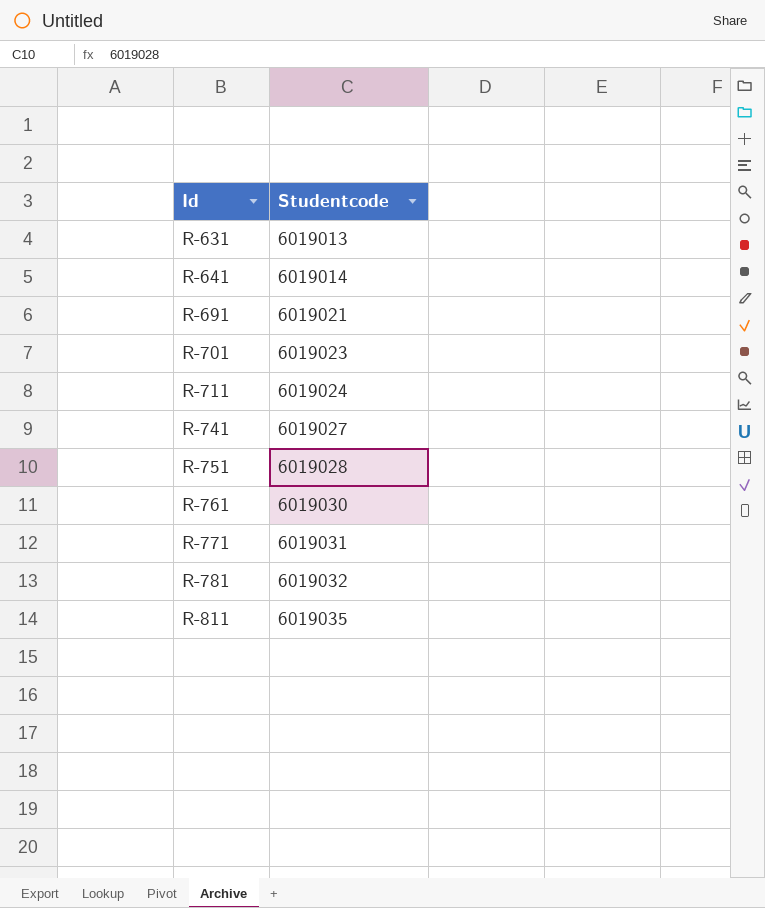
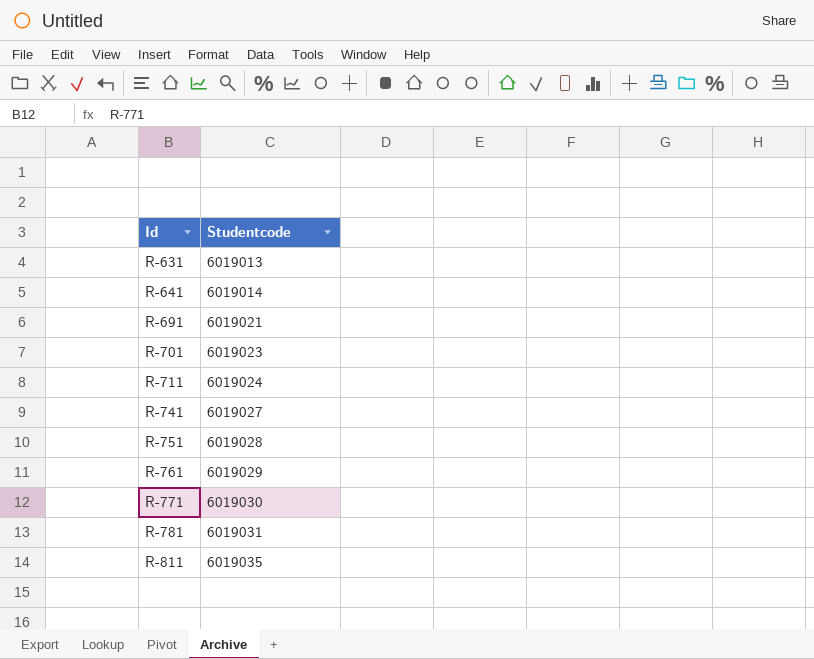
R-761 | Studentcode: 6019030 -> 6019029
R-771 | Studentcode: 6019031 -> 6019030
R-781 | Studentcode: 6019032 -> 6019031

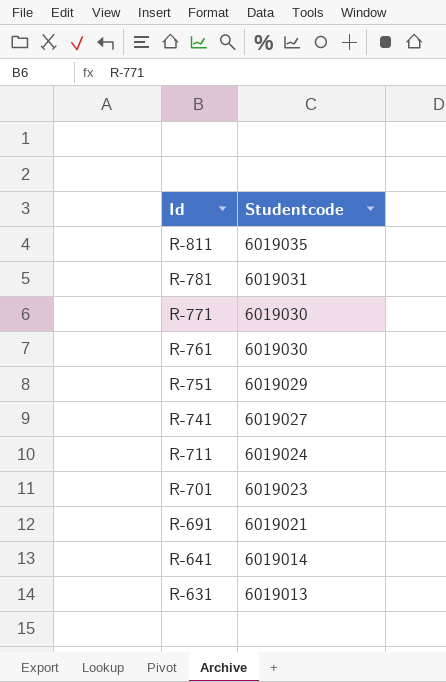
row order: Id ascending -> Id descending
R-761 | Studentcode: 6019029 -> 6019030
R-751 | Studentcode: 6019028 -> 6019029

